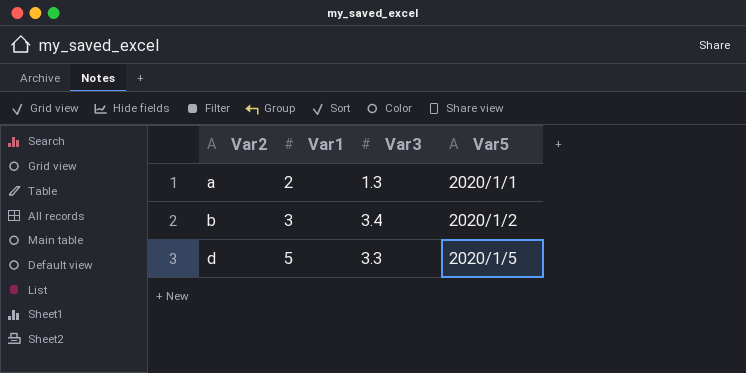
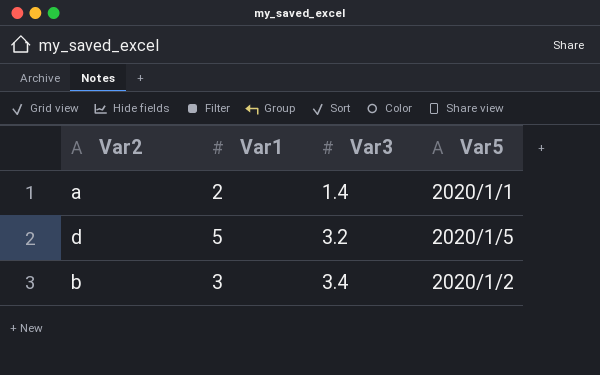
row order: Var2 ascending -> Var3 ascending
a | Var3: 1.3 -> 1.4
d | Var3: 3.3 -> 3.2

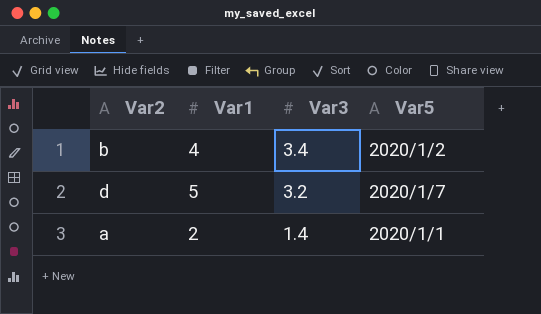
row order: Var3 ascending -> Var3 descending
b | Var1: 3 -> 4
d | Var5: 2020/1/5 -> 2020/1/7

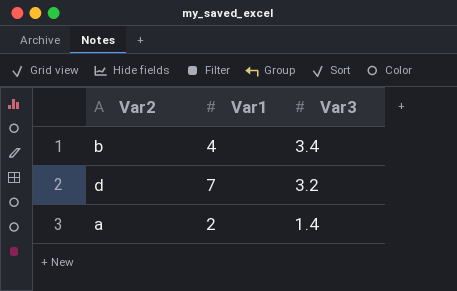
column Var5 | position: 4 -> none
d | Var1: 5 -> 7

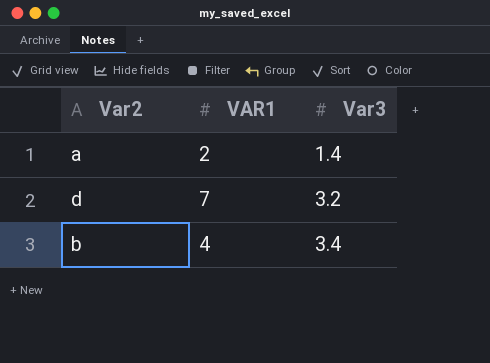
row order: Var3 descending -> Var3 ascending
column name: Var1 -> VAR1

